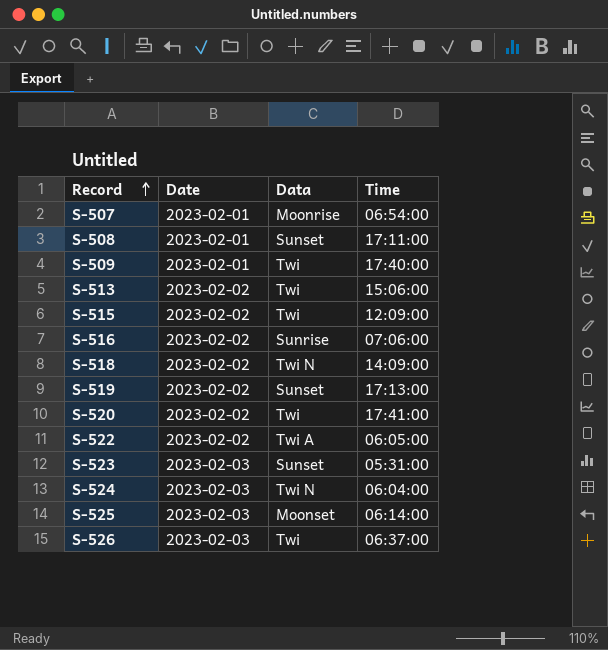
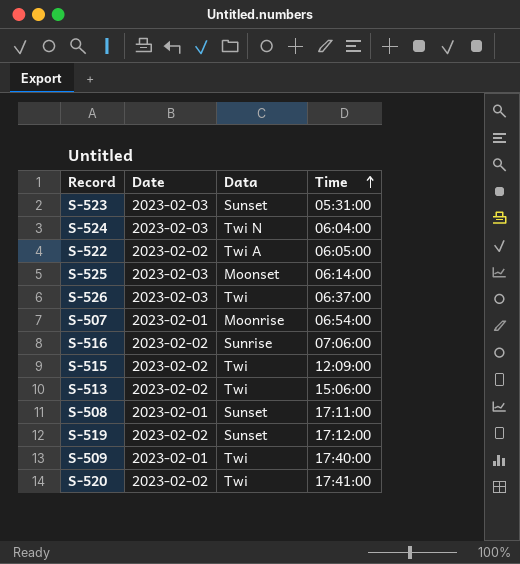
row order: Record ascending -> Time ascending
row S-518: 2023-02-02 | Twi N | 14:09:00 -> none
S-519 | Time: 17:13:00 -> 17:12:00

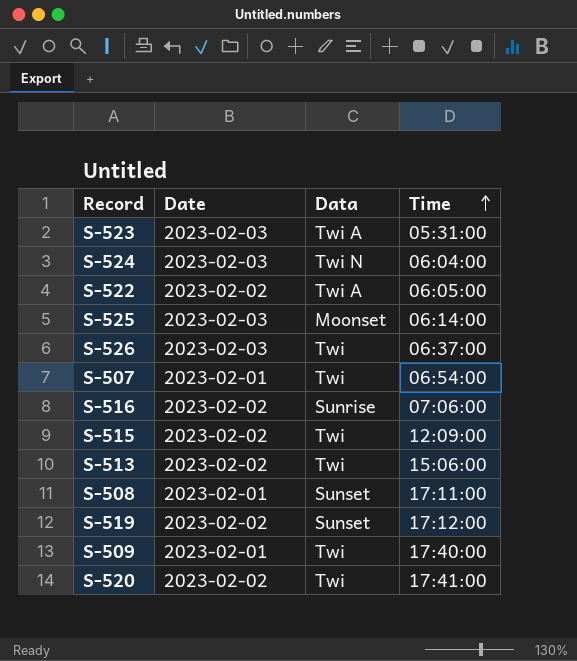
S-523 | Data: Sunset -> Twi A
S-507 | Data: Moonrise -> Twi

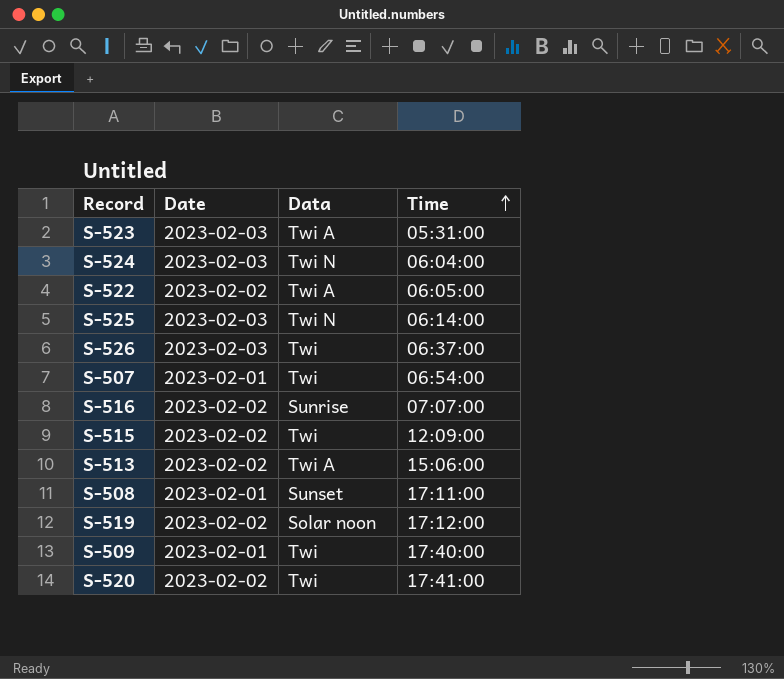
S-525 | Data: Moonset -> Twi N
S-516 | Time: 07:06:00 -> 07:07:00
S-513 | Data: Twi -> Twi A
S-519 | Data: Sunset -> Solar noon

